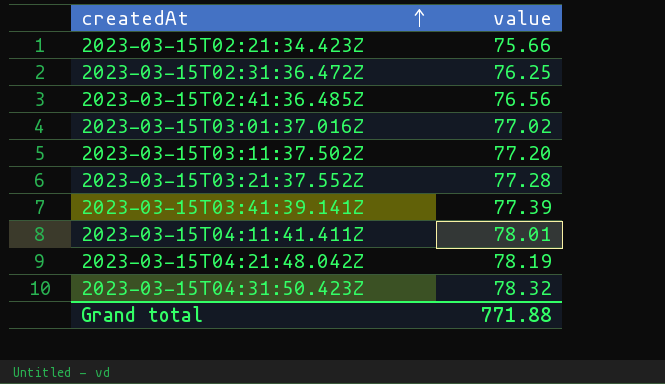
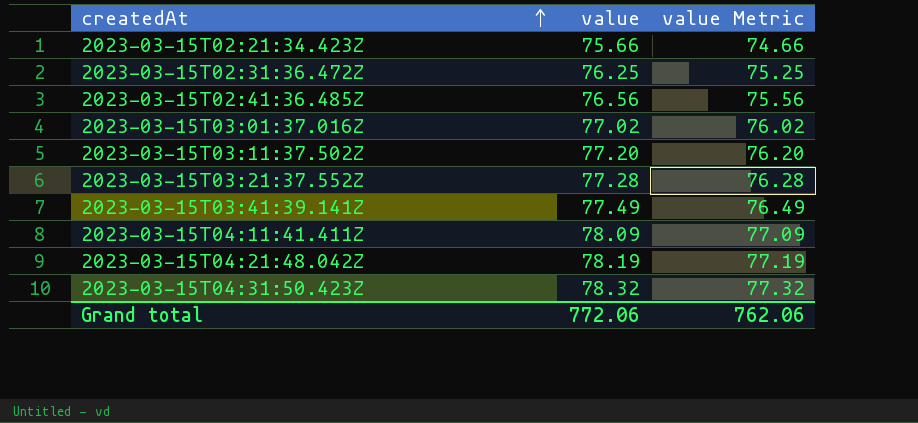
column value Metric | formula: none -> [value] - 1
2023-03-15T03:41:39.141Z | value: 77.39 -> 77.49
2023-03-15T04:11:41.411Z | value: 78.01 -> 78.09
Grand total | value: 771.88 -> 772.06

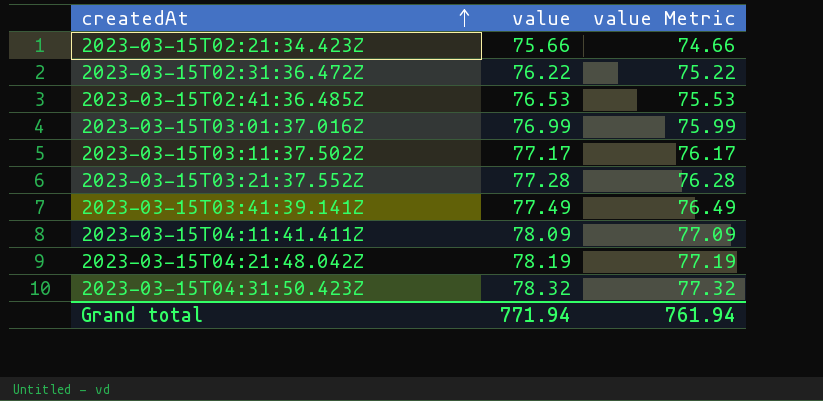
2023-03-15T02:31:36.472Z | value: 76.25 -> 76.22
2023-03-15T02:31:36.472Z | value Metric: 75.25 -> 75.22
2023-03-15T02:41:36.485Z | value: 76.56 -> 76.53
2023-03-15T02:41:36.485Z | value Metric: 75.56 -> 75.53
2023-03-15T03:01:37.016Z | value: 77.02 -> 76.99
2023-03-15T03:01:37.016Z | value Metric: 76.02 -> 75.99
2023-03-15T03:11:37.502Z | value: 77.20 -> 77.17
2023-03-15T03:11:37.502Z | value Metric: 76.20 -> 76.17
Grand total | value: 772.06 -> 771.94
Grand total | value Metric: 762.06 -> 761.94

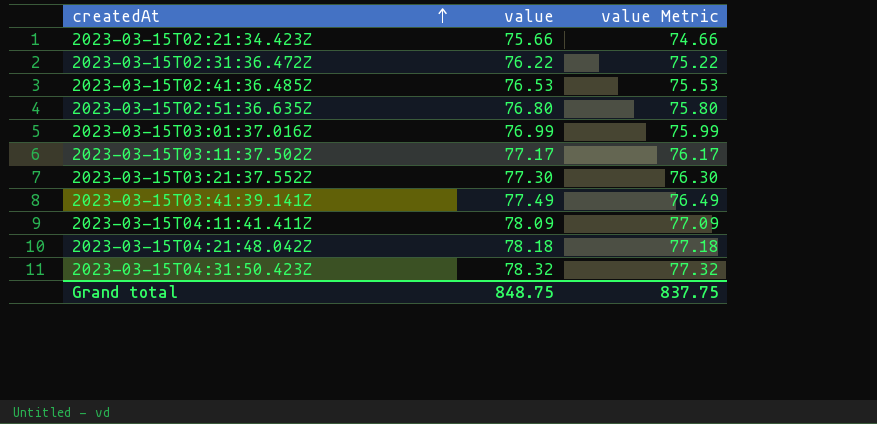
row 2023-03-15T02:51:36.635Z: none -> 76.80 | 75.80
2023-03-15T03:21:37.552Z | value: 77.28 -> 77.30
2023-03-15T03:21:37.552Z | value Metric: 76.28 -> 76.30
2023-03-15T04:21:48.042Z | value: 78.19 -> 78.18
2023-03-15T04:21:48.042Z | value Metric: 77.19 -> 77.18
Grand total | value: 771.94 -> 848.75
Grand total | value Metric: 761.94 -> 837.75

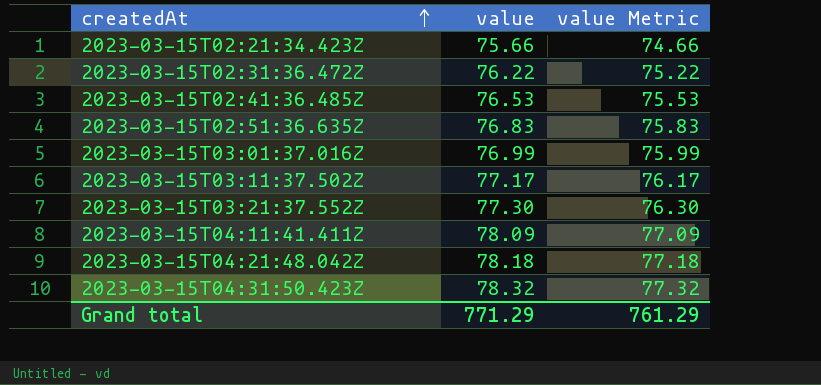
row 2023-03-15T03:41:39.141Z: 77.49 | 76.49 -> none
2023-03-15T02:51:36.635Z | value: 76.80 -> 76.83
2023-03-15T02:51:36.635Z | value Metric: 75.80 -> 75.83
Grand total | value: 848.75 -> 771.29
Grand total | value Metric: 837.75 -> 761.29

